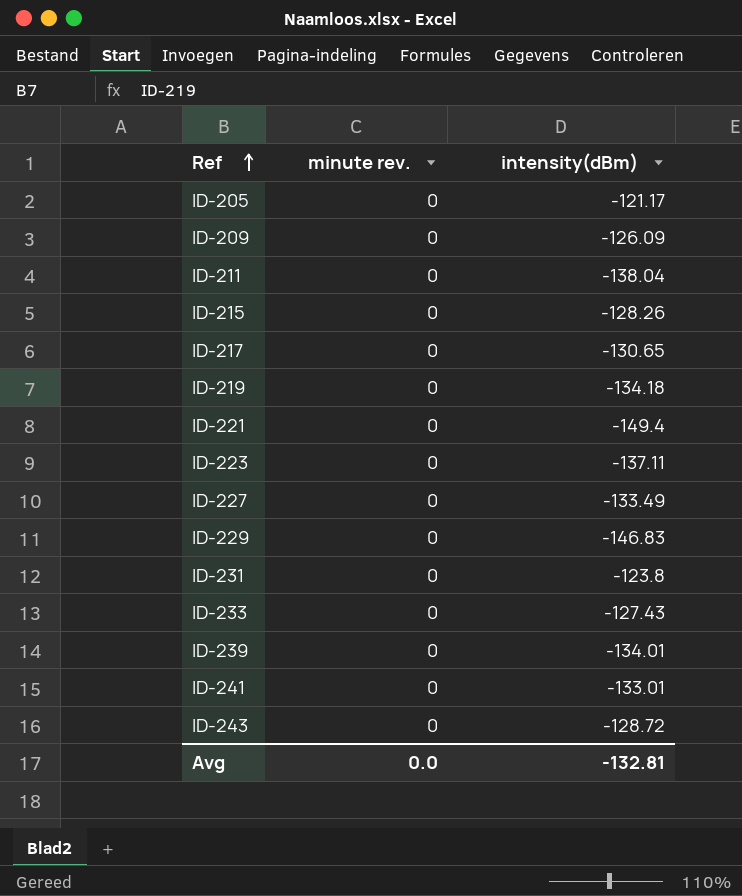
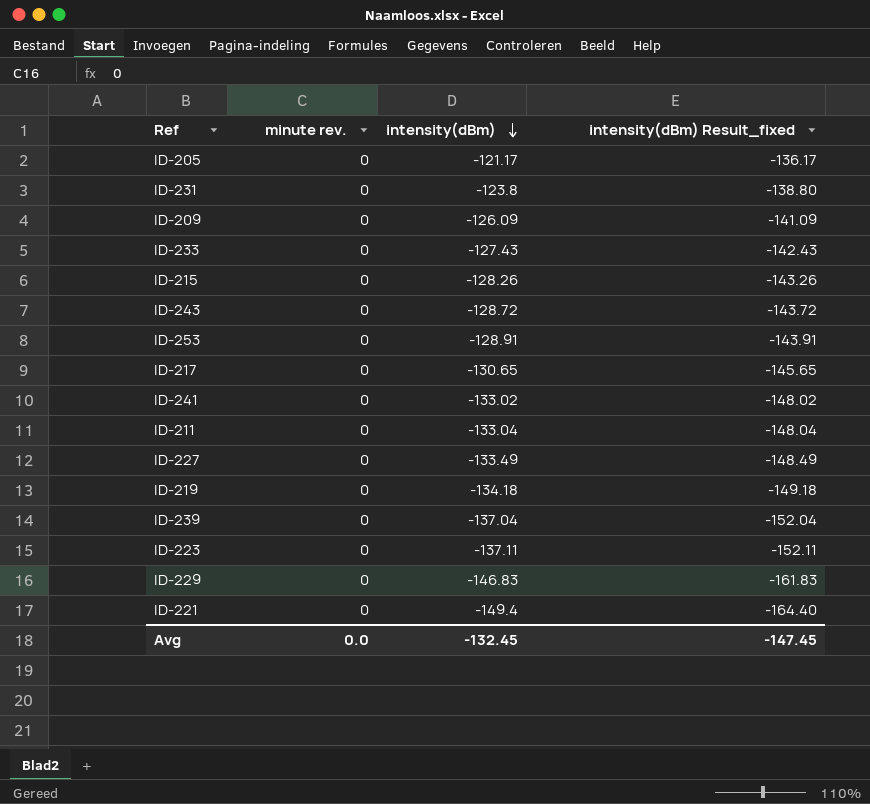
row order: Ref ascending -> intensity(dBm) descending
column intensity(dBm) Result_fixed | formula: none -> [intensity(dBm)] - 15
row ID-253: none -> 0 | -128.91 | -143.91
ID-241 | intensity(dBm): -133.01 -> -133.02
ID-211 | intensity(dBm): -138.04 -> -133.04
ID-239 | intensity(dBm): -134.01 -> -137.04
Avg | intensity(dBm): -132.81 -> -132.45

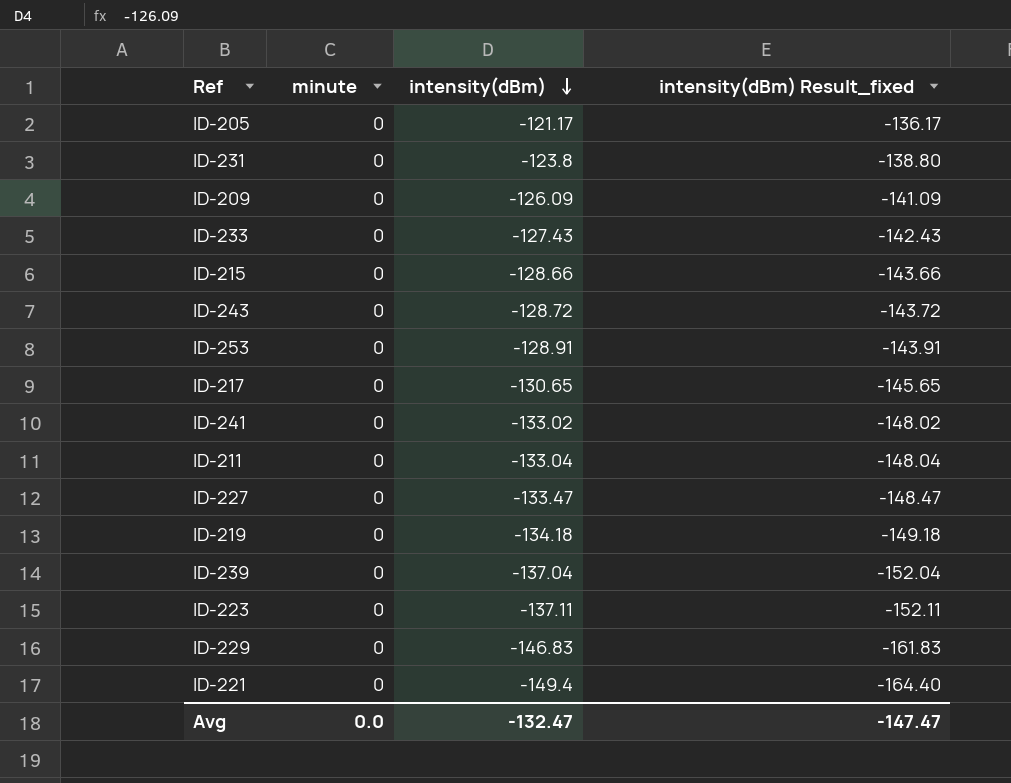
column name: minute rev. -> minute
ID-215 | intensity(dBm): -128.26 -> -128.66
ID-215 | intensity(dBm) Result_fixed: -143.26 -> -143.66
ID-227 | intensity(dBm): -133.49 -> -133.47
ID-227 | intensity(dBm) Result_fixed: -148.49 -> -148.47
Avg | intensity(dBm): -132.45 -> -132.47
Avg | intensity(dBm) Result_fixed: -147.45 -> -147.47

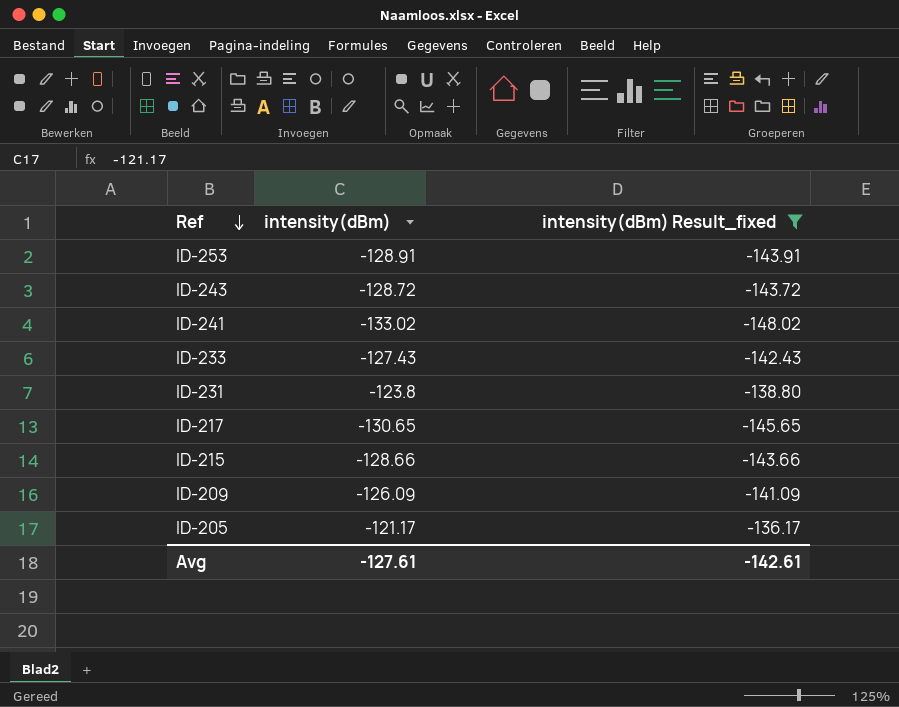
filter: none -> intensity(dBm) Result_fixed >= -148.02
row order: intensity(dBm) descending -> Ref descending
column minute | position: 2 -> none
Avg | intensity(dBm): -132.47 -> -127.61
Avg | intensity(dBm) Result_fixed: -147.47 -> -142.61

